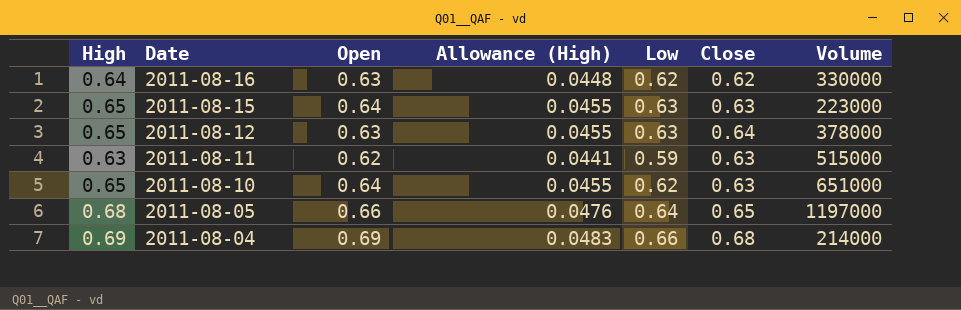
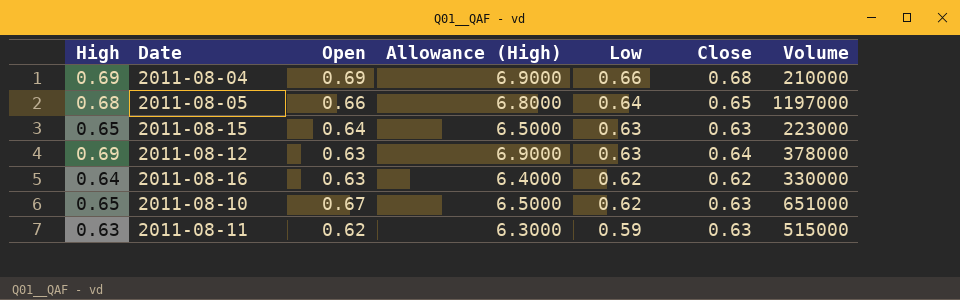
row order: Date descending -> Low descending
column Allowance (High) | formula: [High] * 0.07 -> [High] * 10
2011-08-04 | Volume: 214000 -> 210000
2011-08-12 | High: 0.65 -> 0.69
2011-08-10 | Open: 0.64 -> 0.67

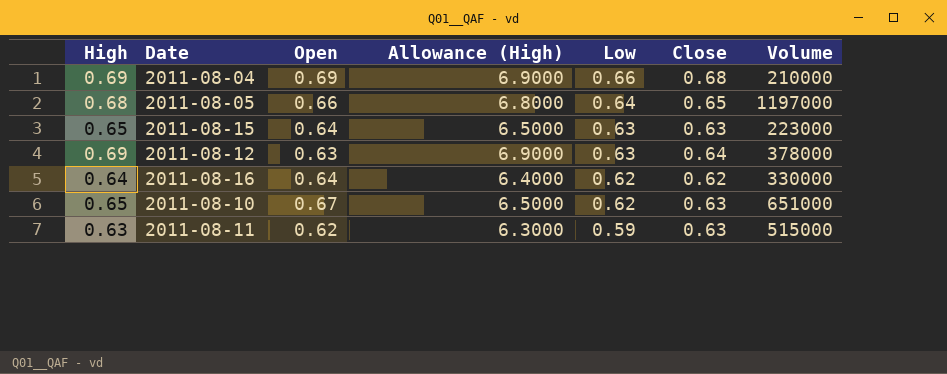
2011-08-16 | Open: 0.63 -> 0.64

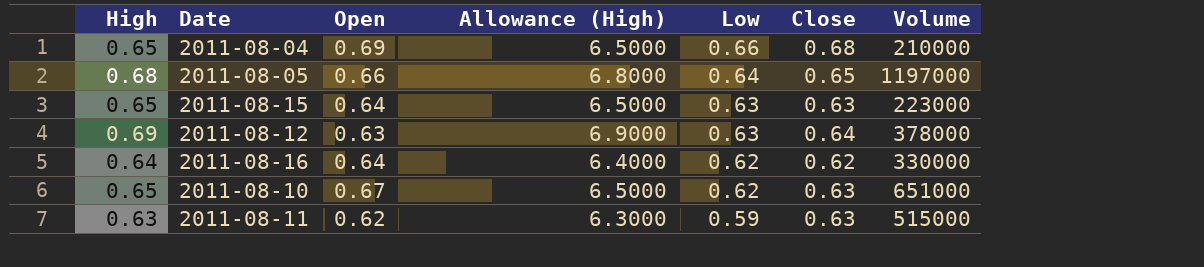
2011-08-04 | High: 0.69 -> 0.65
2011-08-04 | Allowance (High): 6.9000 -> 6.5000

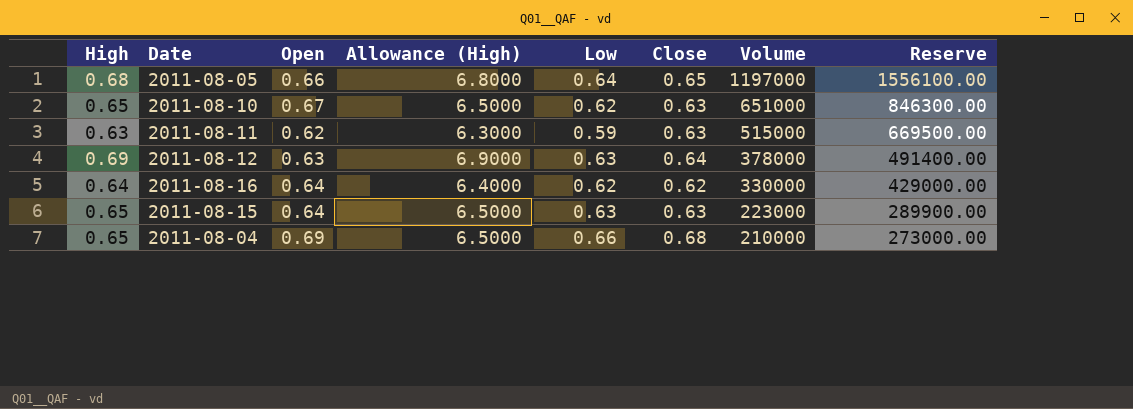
row order: Low descending -> Volume descending
column Reserve | formula: none -> [Volume] * 1.3

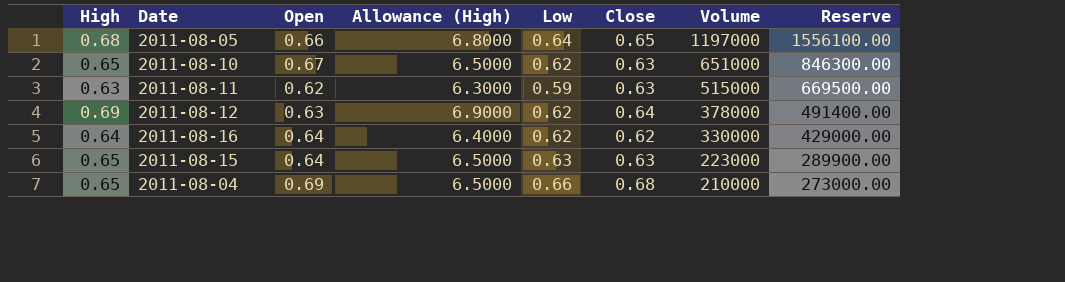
2011-08-12 | Low: 0.63 -> 0.62

